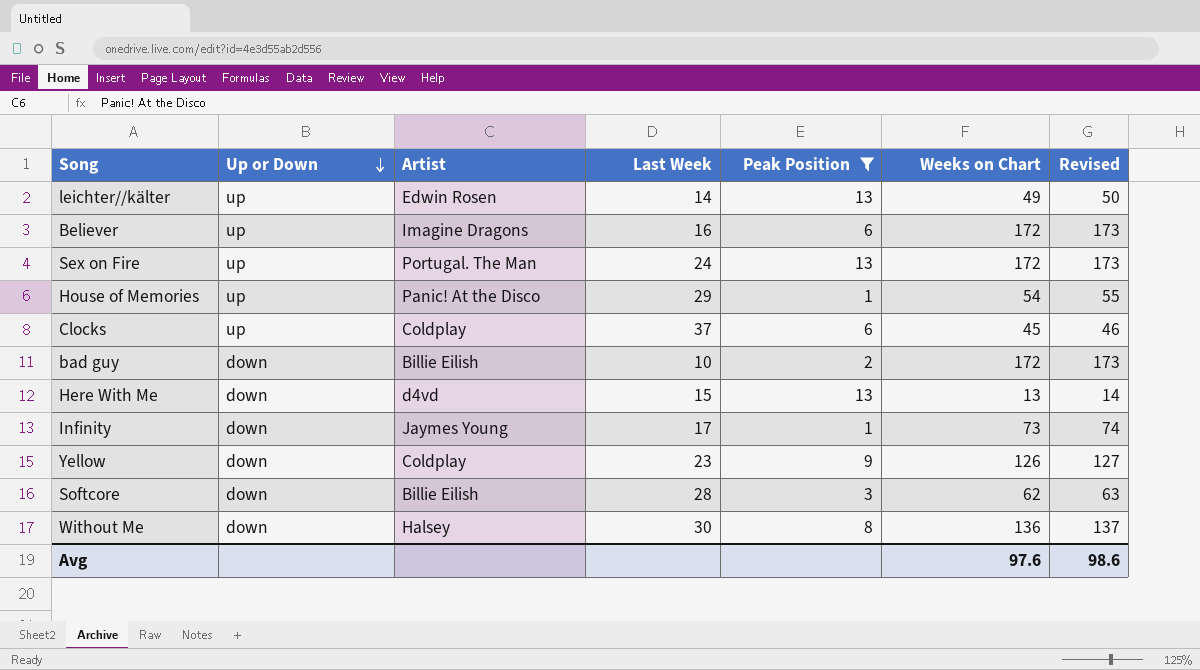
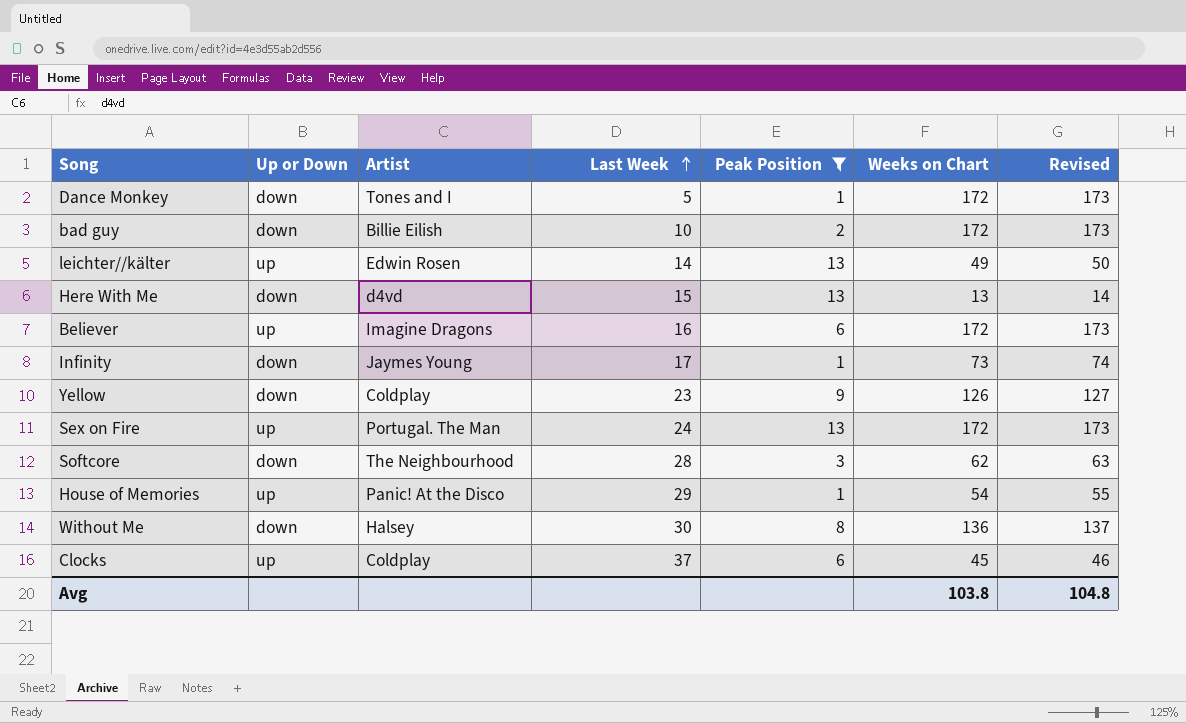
row order: Up or Down descending -> Last Week ascending
row Dance Monkey: none -> down | Tones and I | 5 | 1 | 172 | 173
Softcore | Artist: Billie Eilish -> The Neighbourhood
Avg | Weeks on Chart: 97.6 -> 103.8
Avg | Revised: 98.6 -> 104.8

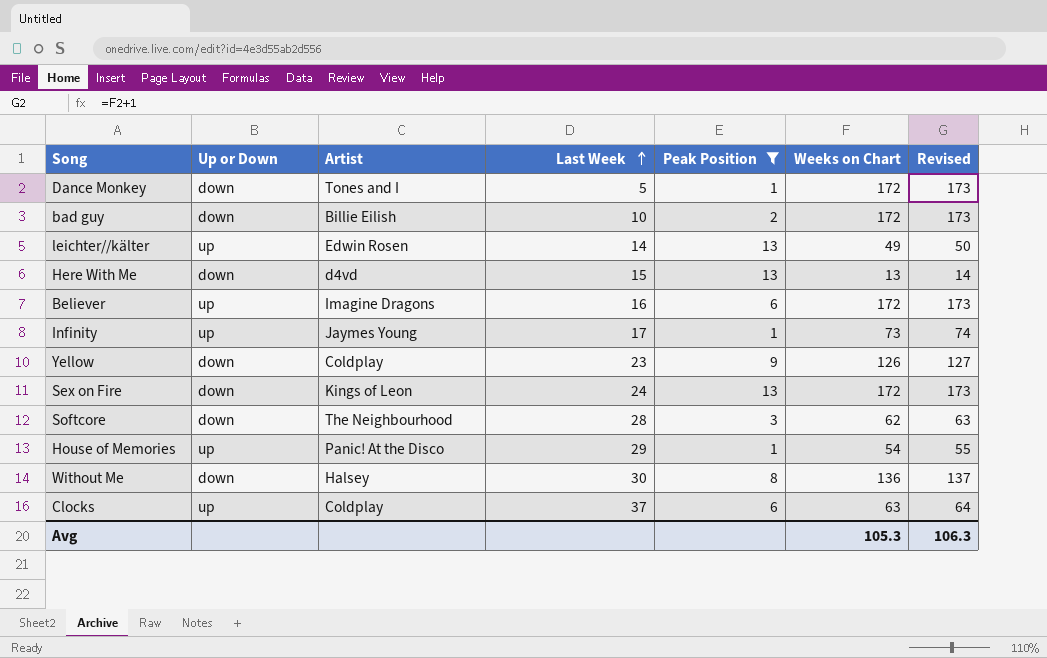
Infinity | Up or Down: down -> up
Sex on Fire | Up or Down: up -> down
Sex on Fire | Artist: Portugal. The Man -> Kings of Leon
Clocks | Weeks on Chart: 45 -> 63
Clocks | Revised: 46 -> 64
Avg | Weeks on Chart: 103.8 -> 105.3
Avg | Revised: 104.8 -> 106.3

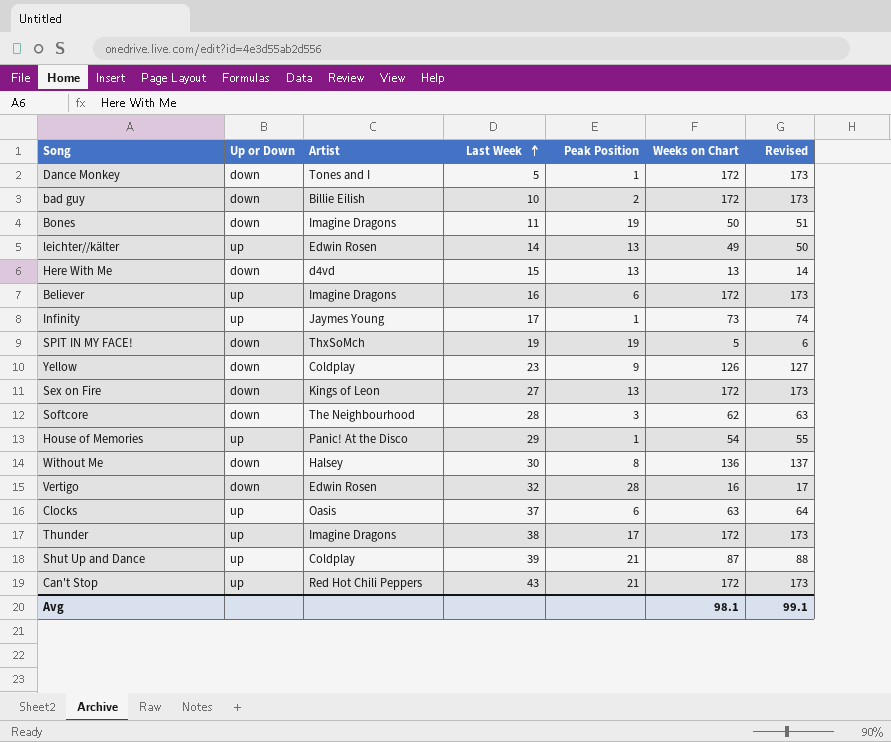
filter: Peak Position <= 13 -> none
Sex on Fire | Last Week: 24 -> 27
Clocks | Artist: Coldplay -> Oasis
Avg | Weeks on Chart: 105.3 -> 98.1
Avg | Revised: 106.3 -> 99.1

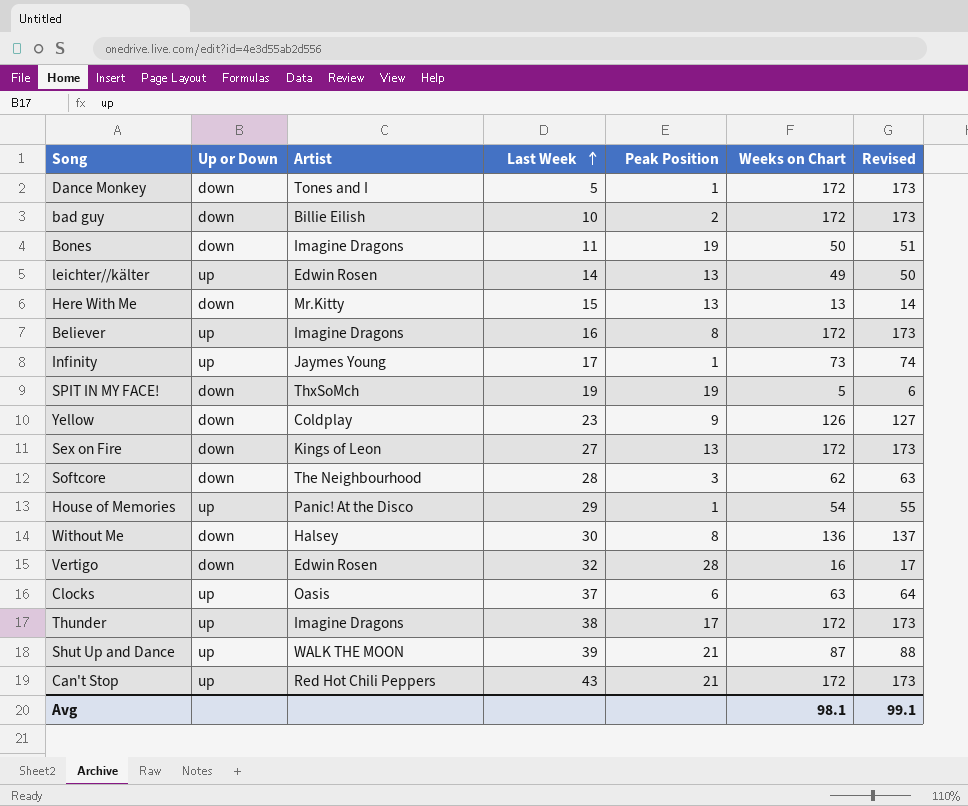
Here With Me | Artist: d4vd -> Mr.Kitty
Believer | Peak Position: 6 -> 8
Shut Up and Dance | Artist: Coldplay -> WALK THE MOON

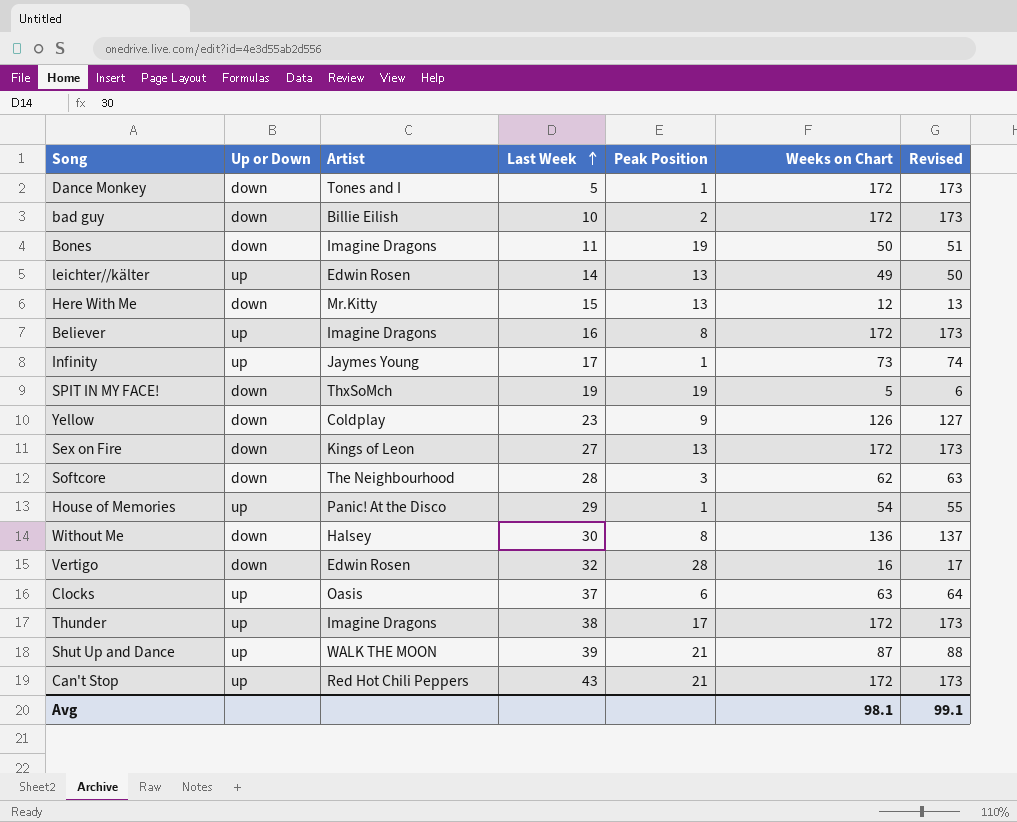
Here With Me | Weeks on Chart: 13 -> 12
Here With Me | Revised: 14 -> 13

